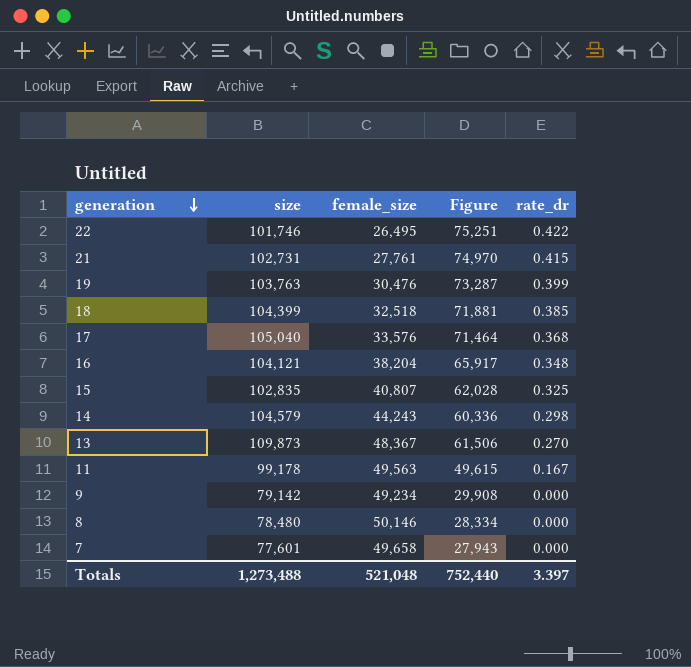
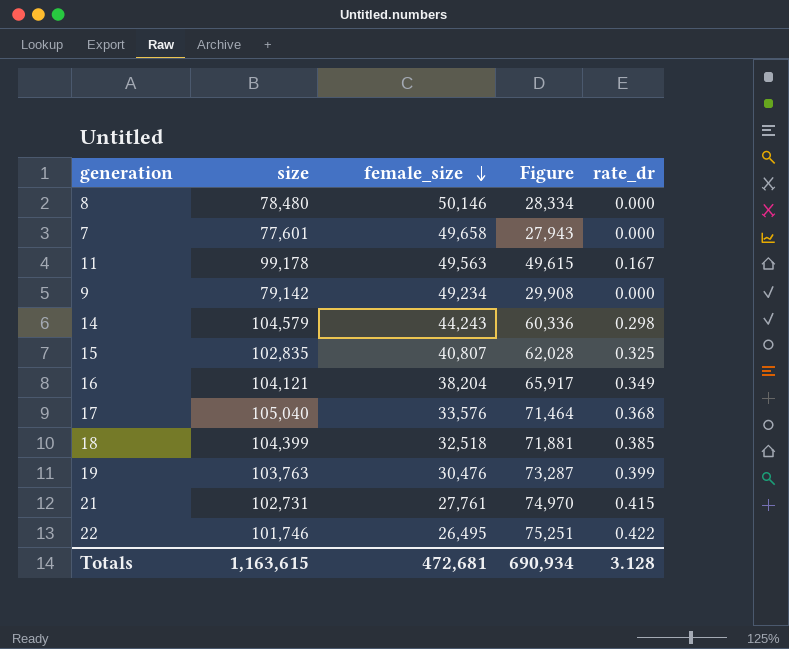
row order: generation descending -> female_size descending
row 13: 109,873 | 48,367 | 61,506 | 0.270 -> none
16 | rate_dr: 0.348 -> 0.349
Totals | size: 1,273,488 -> 1,163,615
Totals | female_size: 521,048 -> 472,681
Totals | Figure: 752,440 -> 690,934
Totals | rate_dr: 3.397 -> 3.128

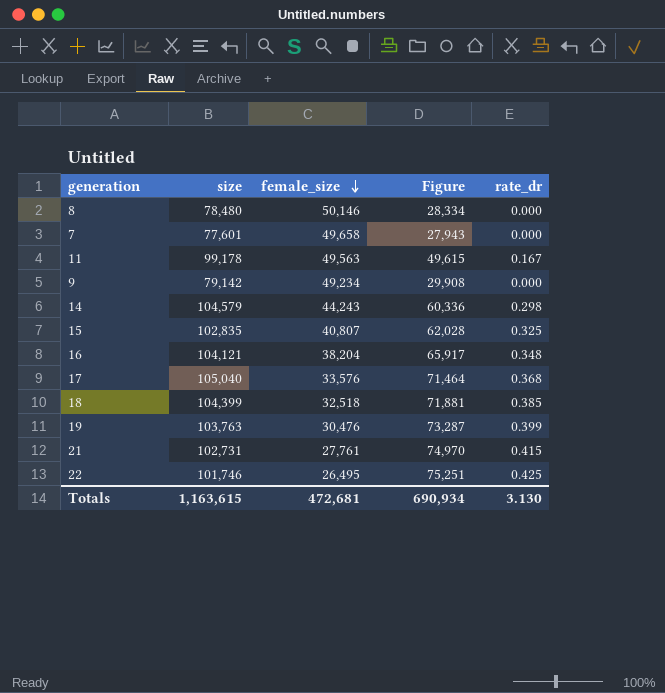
16 | rate_dr: 0.349 -> 0.348
22 | rate_dr: 0.422 -> 0.425
Totals | rate_dr: 3.128 -> 3.130

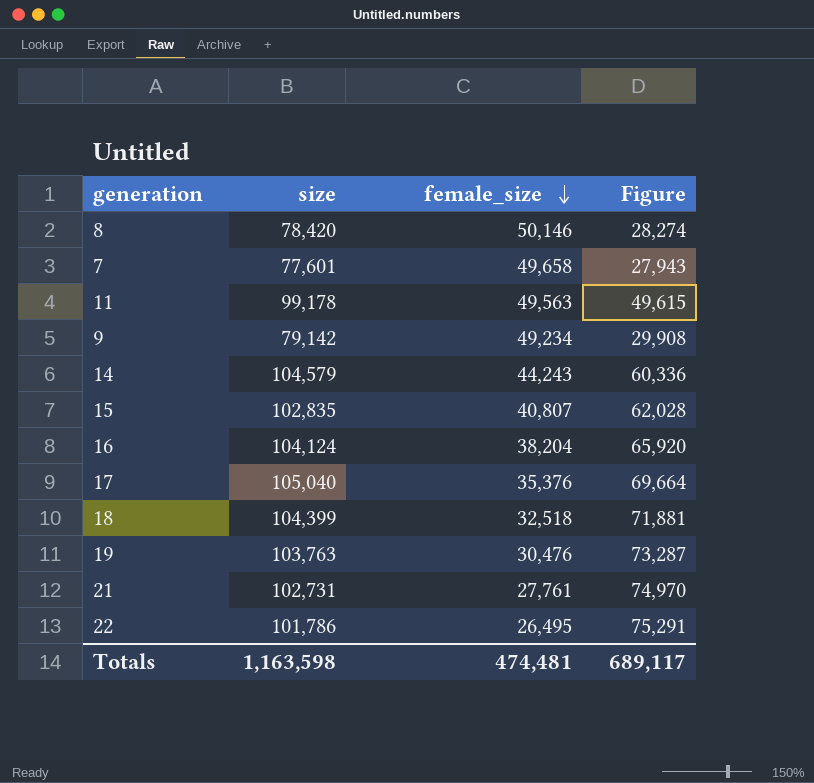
column rate_dr | position: 5 -> none
8 | size: 78,480 -> 78,420
8 | Figure: 28,334 -> 28,274
16 | size: 104,121 -> 104,124
16 | Figure: 65,917 -> 65,920
17 | female_size: 33,576 -> 35,376
17 | Figure: 71,464 -> 69,664
22 | size: 101,746 -> 101,786
22 | Figure: 75,251 -> 75,291
Totals | size: 1,163,615 -> 1,163,598
Totals | female_size: 472,681 -> 474,481
Totals | Figure: 690,934 -> 689,117

